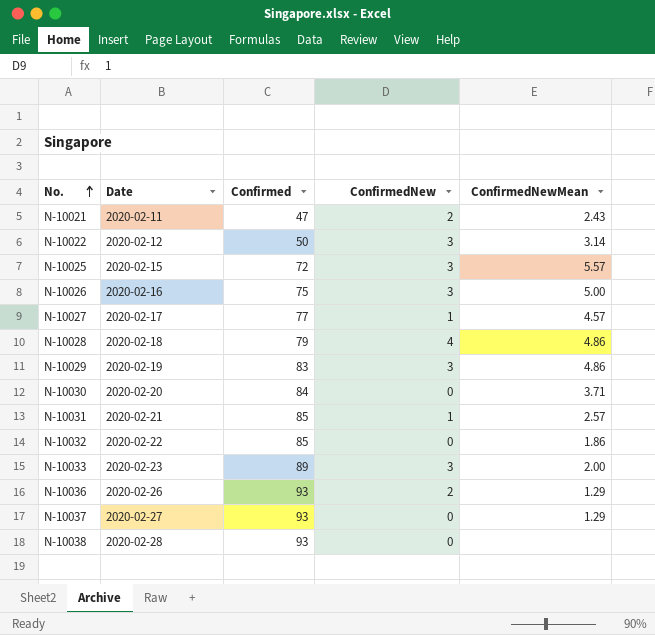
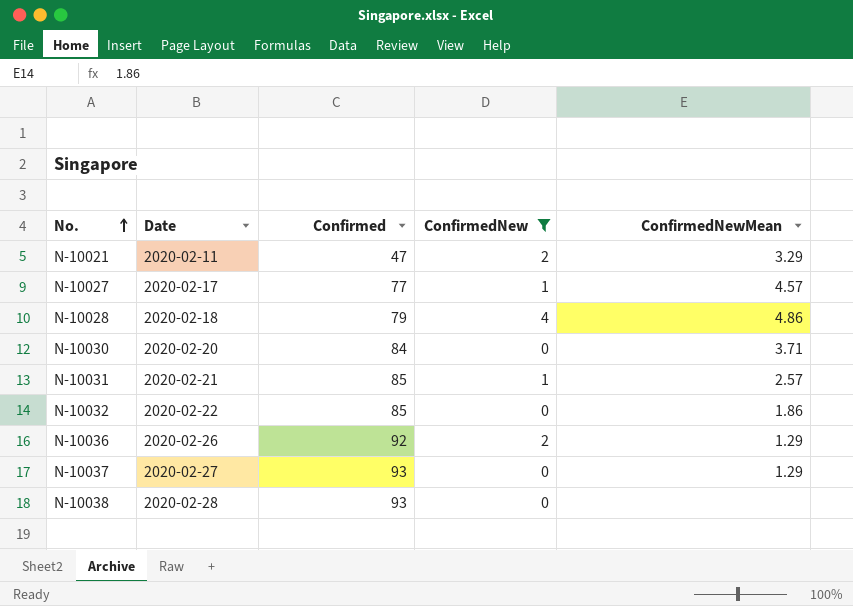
filter: none -> ConfirmedNew != 3
N-10021 | ConfirmedNewMean: 2.43 -> 3.29
N-10036 | Confirmed: 93 -> 92

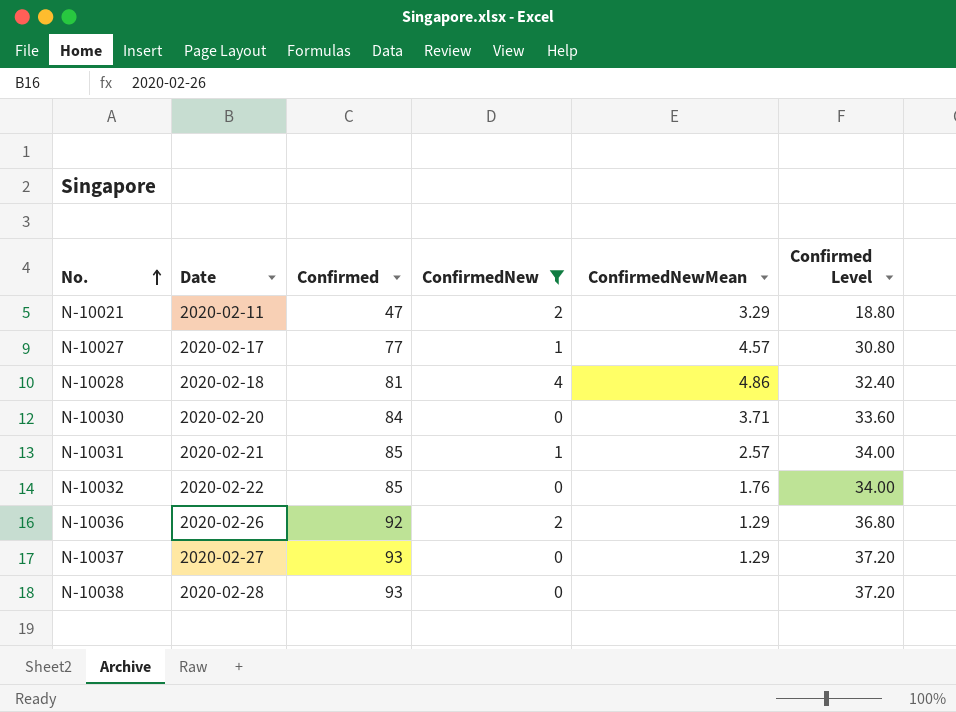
column Confirmed Level | formula: none -> [Confirmed] * 0.4
N-10028 | Confirmed: 79 -> 81
N-10032 | ConfirmedNewMean: 1.86 -> 1.76

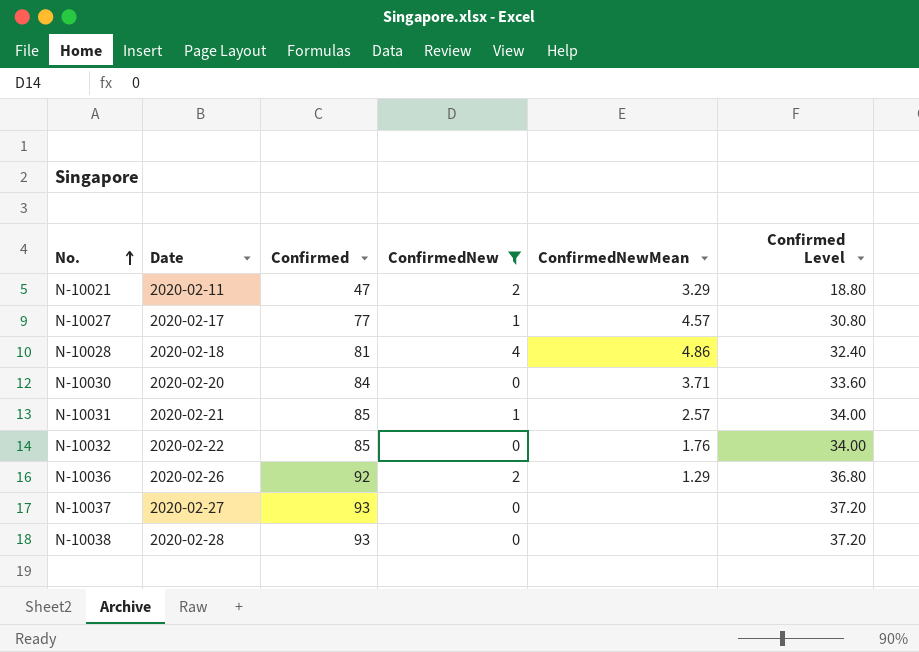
N-10037 | ConfirmedNewMean: 1.29 -> none

